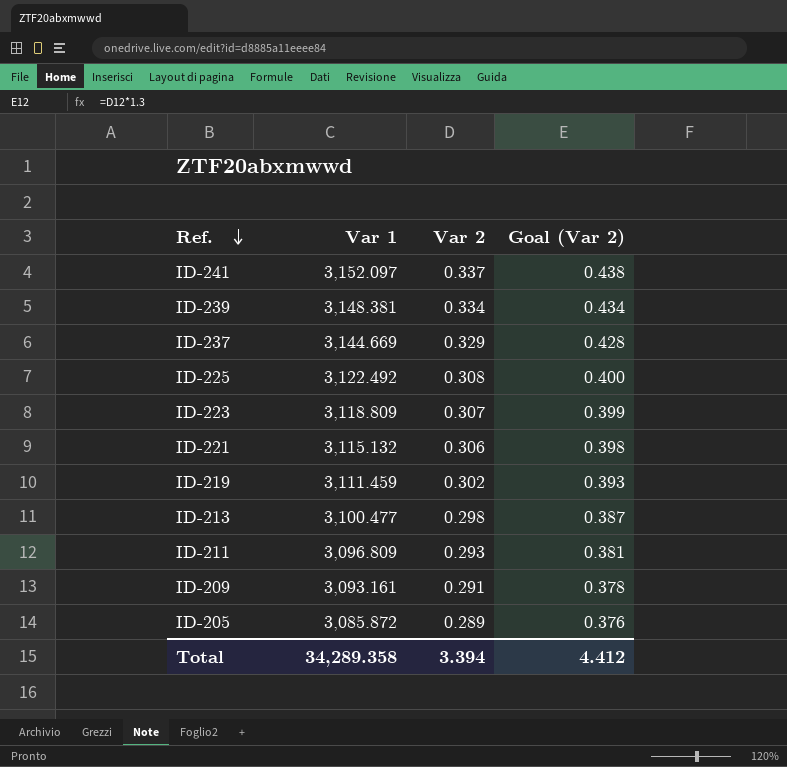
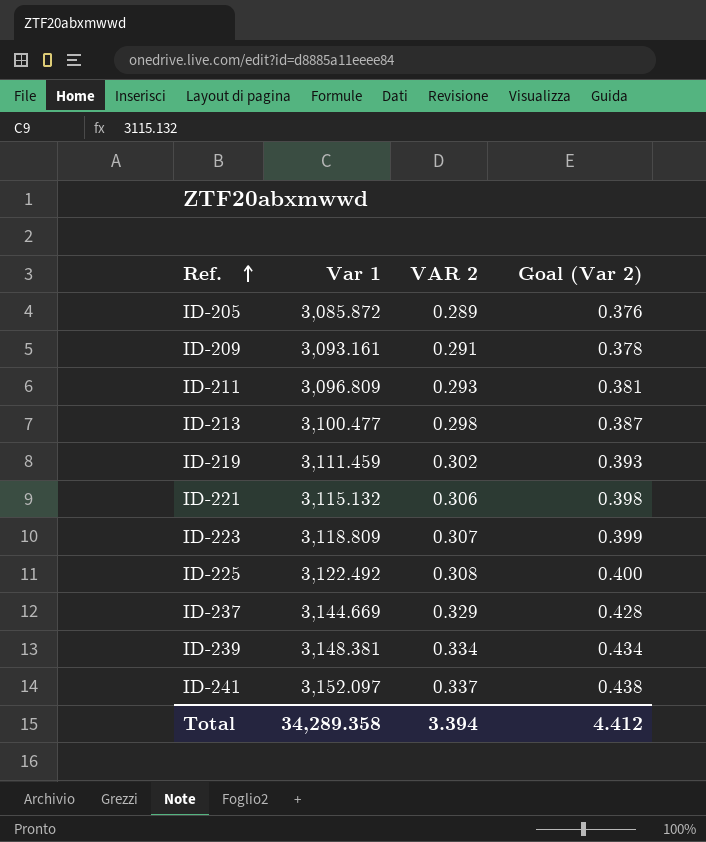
row order: Ref. descending -> Ref. ascending
column name: Var 2 -> VAR 2

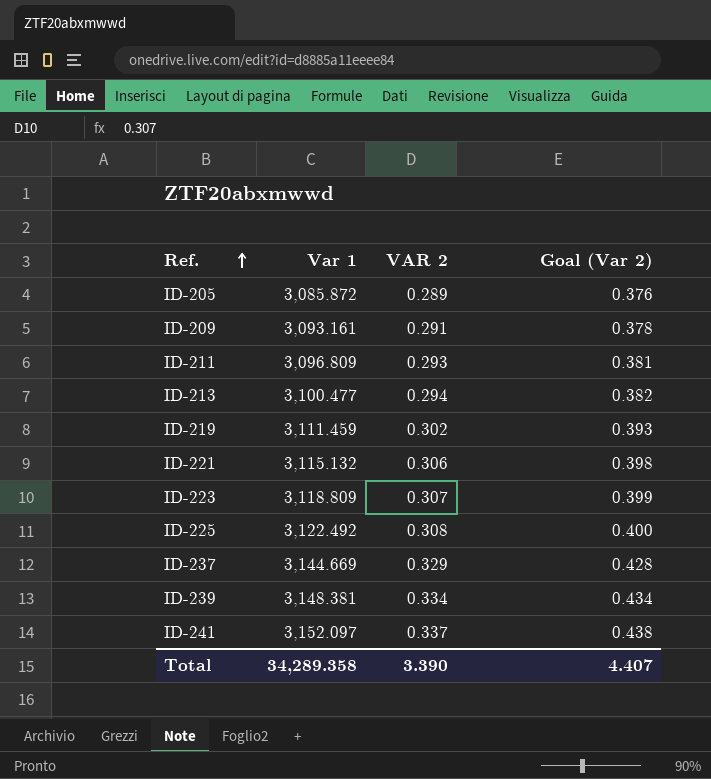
ID-213 | VAR 2: 0.298 -> 0.294
ID-213 | Goal (Var 2): 0.387 -> 0.382
Total | VAR 2: 3.394 -> 3.390
Total | Goal (Var 2): 4.412 -> 4.407

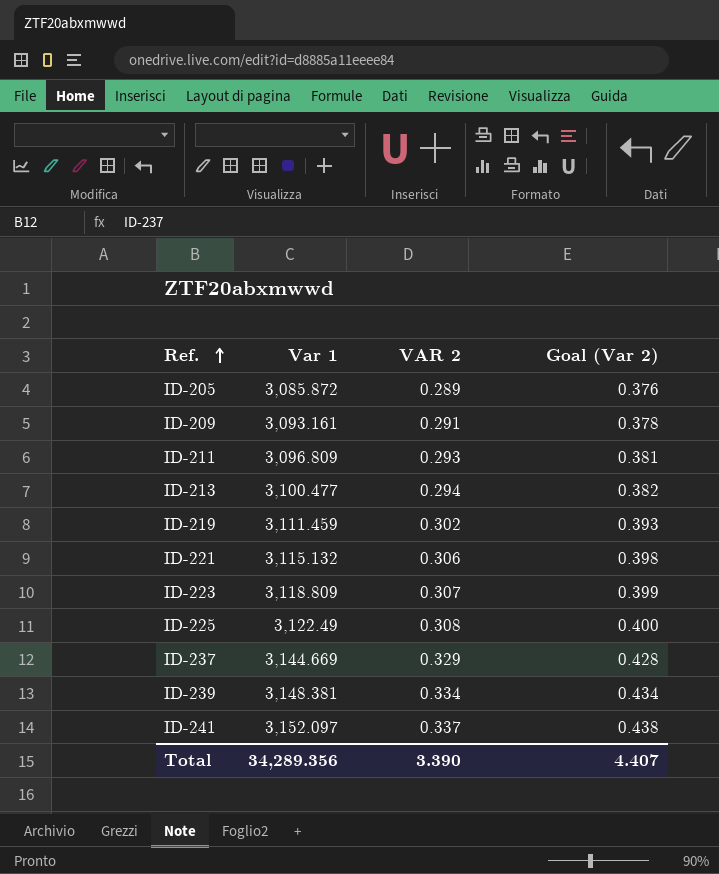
ID-225 | Var 1: 3,122.492 -> 3,122.49
Total | Var 1: 34,289.358 -> 34,289.356

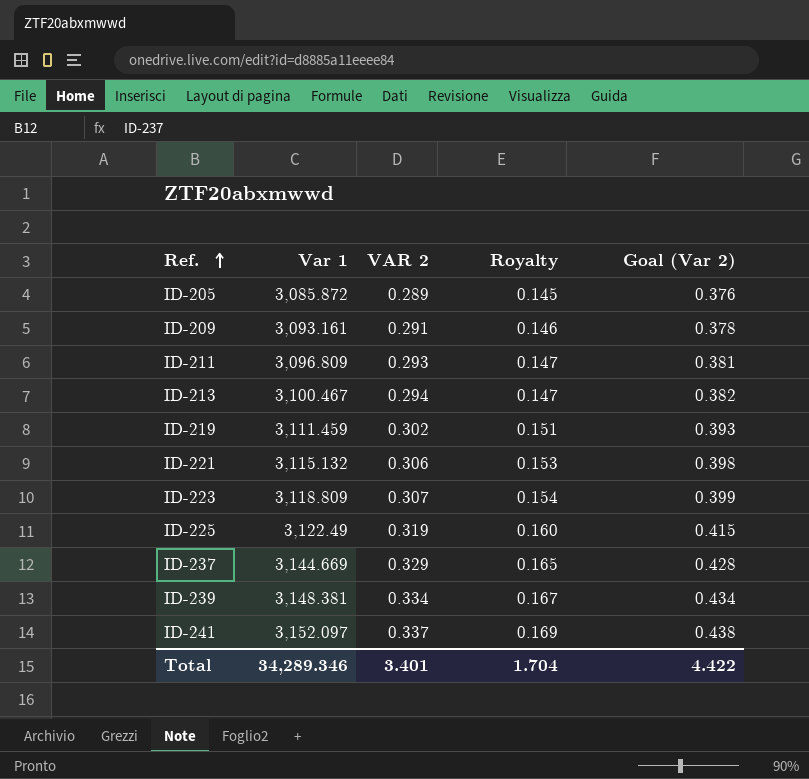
column Royalty | formula: none -> [VAR 2] * 0.5
ID-213 | Var 1: 3,100.477 -> 3,100.467
ID-225 | VAR 2: 0.308 -> 0.319
ID-225 | Goal (Var 2): 0.400 -> 0.415
Total | Var 1: 34,289.356 -> 34,289.346
Total | VAR 2: 3.390 -> 3.401
Total | Goal (Var 2): 4.407 -> 4.422

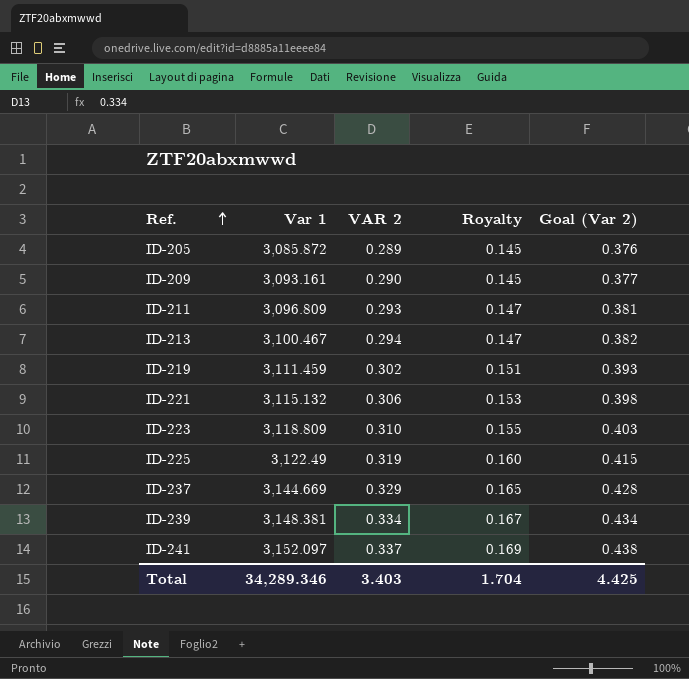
ID-209 | VAR 2: 0.291 -> 0.290
ID-209 | Royalty: 0.146 -> 0.145
ID-209 | Goal (Var 2): 0.378 -> 0.377
ID-223 | VAR 2: 0.307 -> 0.310
ID-223 | Royalty: 0.154 -> 0.155
ID-223 | Goal (Var 2): 0.399 -> 0.403
Total | VAR 2: 3.401 -> 3.403
Total | Goal (Var 2): 4.422 -> 4.425

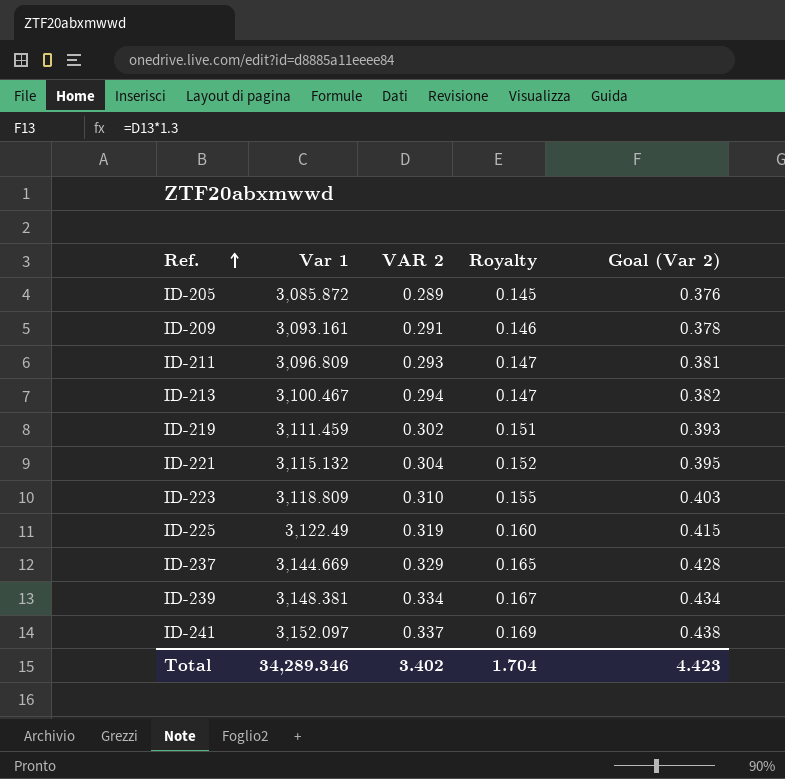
ID-209 | VAR 2: 0.290 -> 0.291
ID-209 | Royalty: 0.145 -> 0.146
ID-209 | Goal (Var 2): 0.377 -> 0.378
ID-221 | VAR 2: 0.306 -> 0.304
ID-221 | Royalty: 0.153 -> 0.152
ID-221 | Goal (Var 2): 0.398 -> 0.395
Total | VAR 2: 3.403 -> 3.402
Total | Goal (Var 2): 4.425 -> 4.423

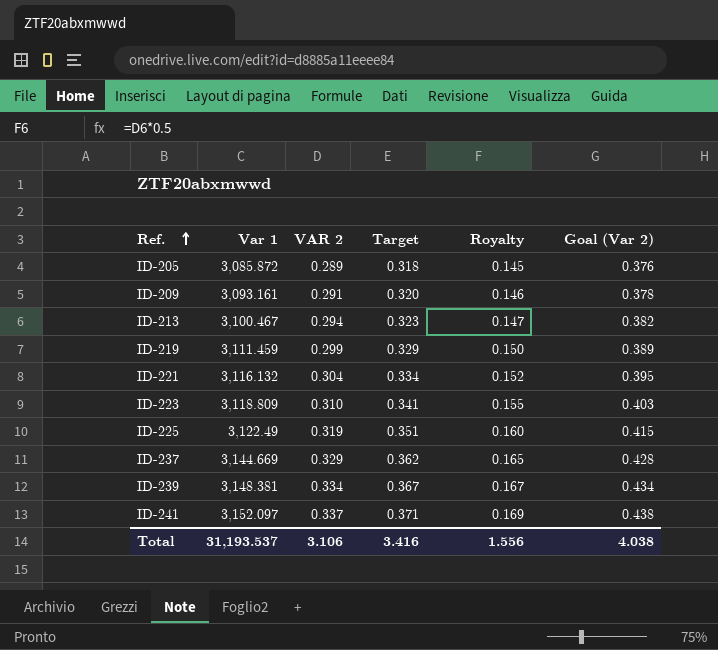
column Target | formula: none -> [VAR 2] * 1.1
row ID-211: 3,096.809 | 0.293 | 0.147 | 0.381 -> none
ID-219 | VAR 2: 0.302 -> 0.299
ID-219 | Royalty: 0.151 -> 0.150
ID-219 | Goal (Var 2): 0.393 -> 0.389
ID-221 | Var 1: 3,115.132 -> 3,116.132
Total | Var 1: 34,289.346 -> 31,193.537
Total | VAR 2: 3.402 -> 3.106
Total | Royalty: 1.704 -> 1.556
Total | Goal (Var 2): 4.423 -> 4.038

